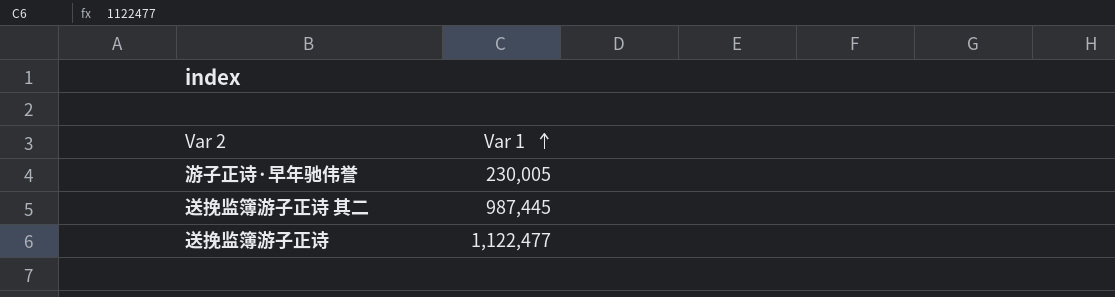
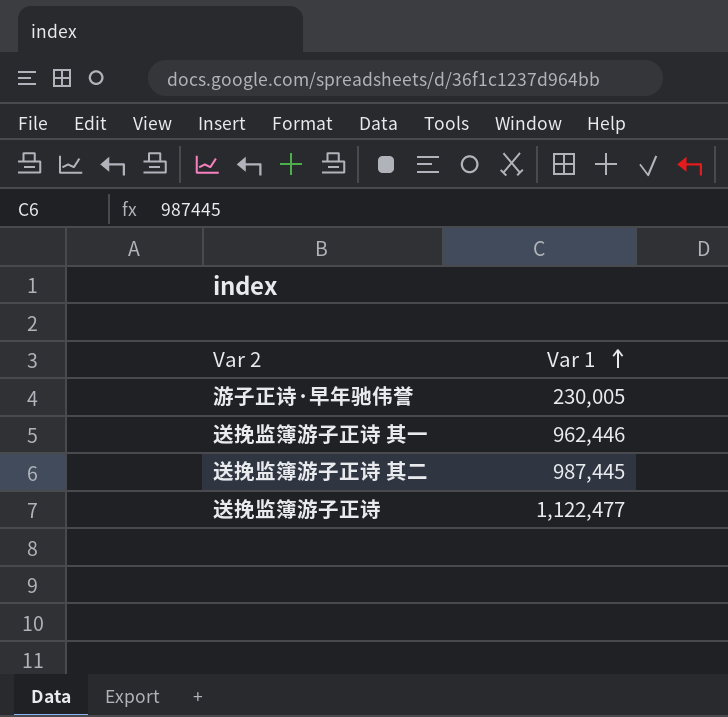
row 送挽监簿游子正诗 其一: none -> 962,446

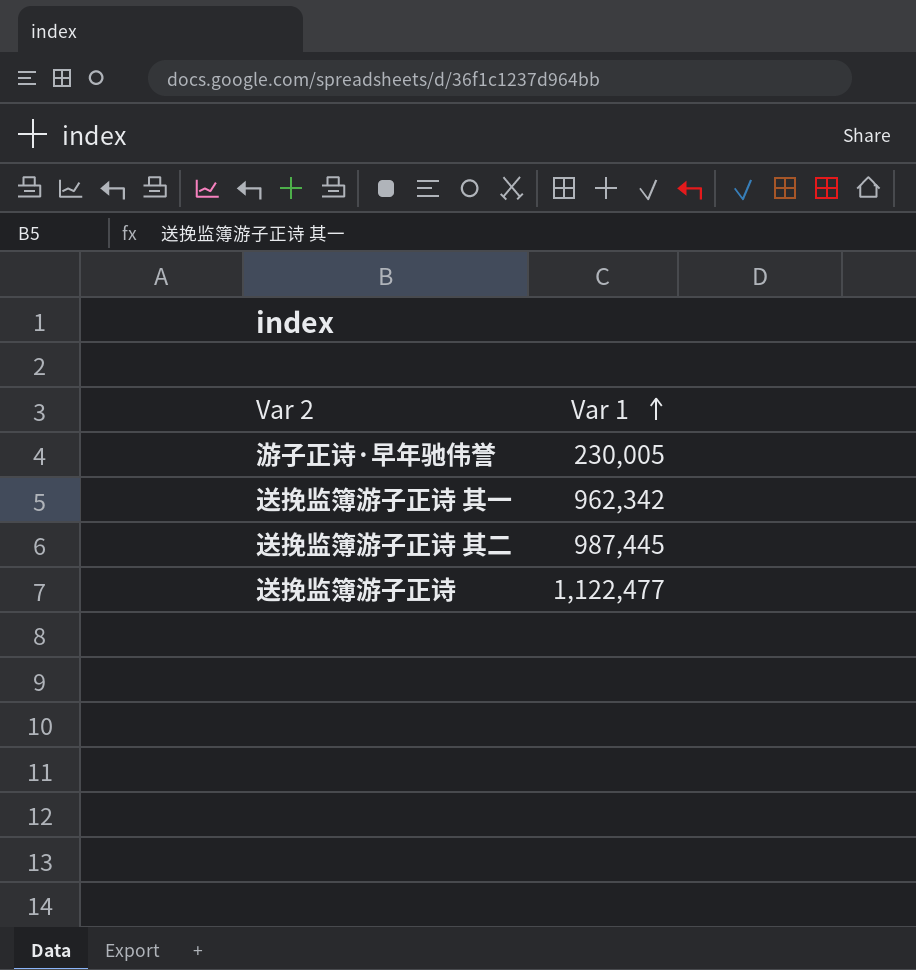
送挽监簿游子正诗 其一 | Var 1: 962,446 -> 962,342

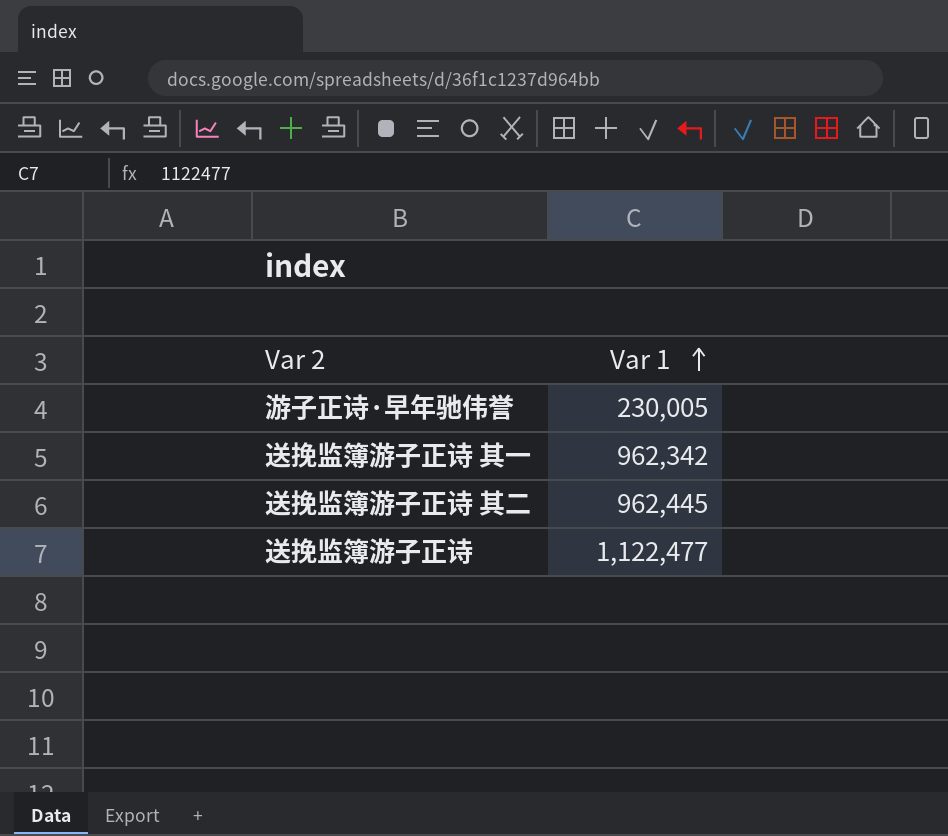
送挽监簿游子正诗 其二 | Var 1: 987,445 -> 962,445

